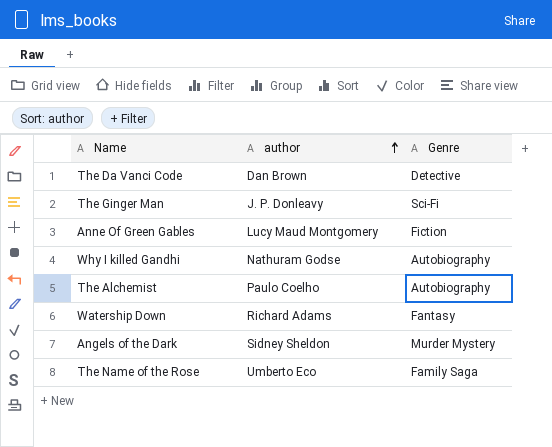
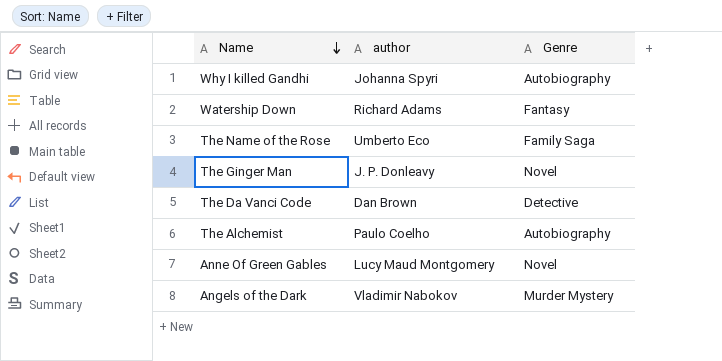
row order: author ascending -> Name descending
Why I killed Gandhi | author: Nathuram Godse -> Johanna Spyri
The Ginger Man | Genre: Sci-Fi -> Novel
Anne Of Green Gables | Genre: Fiction -> Novel
Angels of the Dark | author: Sidney Sheldon -> Vladimir Nabokov

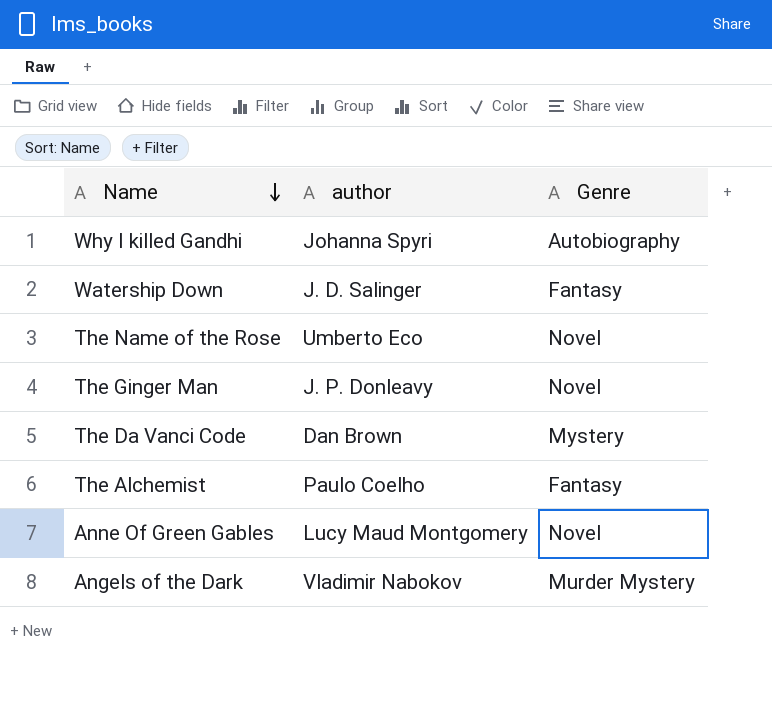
Watership Down | author: Richard Adams -> J. D. Salinger
The Name of the Rose | Genre: Family Saga -> Novel
The Da Vanci Code | Genre: Detective -> Mystery
The Alchemist | Genre: Autobiography -> Fantasy

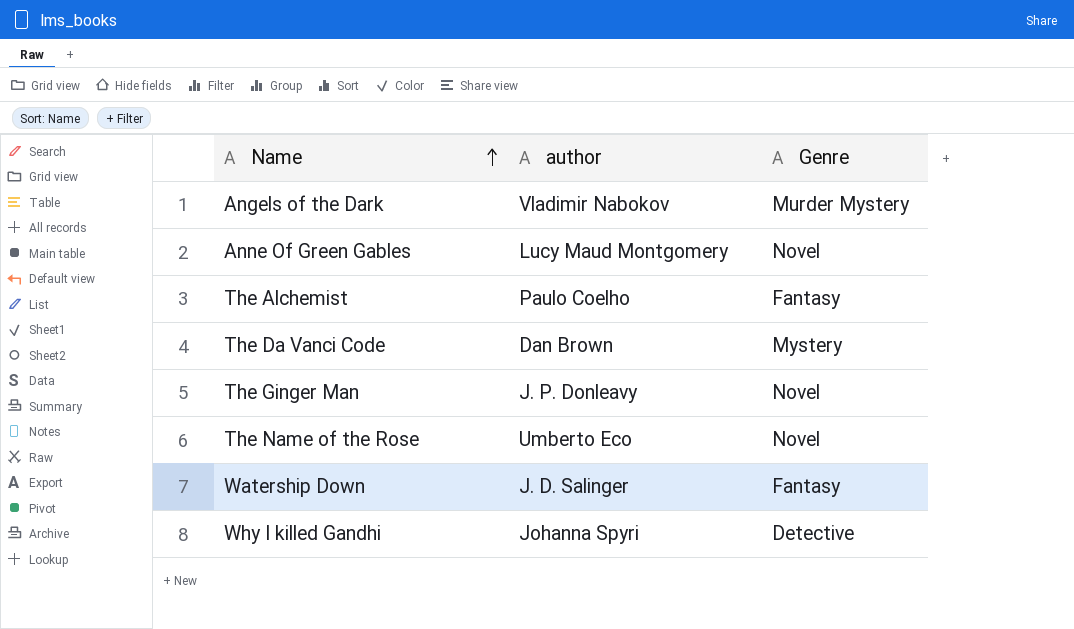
row order: Name descending -> Name ascending
Why I killed Gandhi | Genre: Autobiography -> Detective

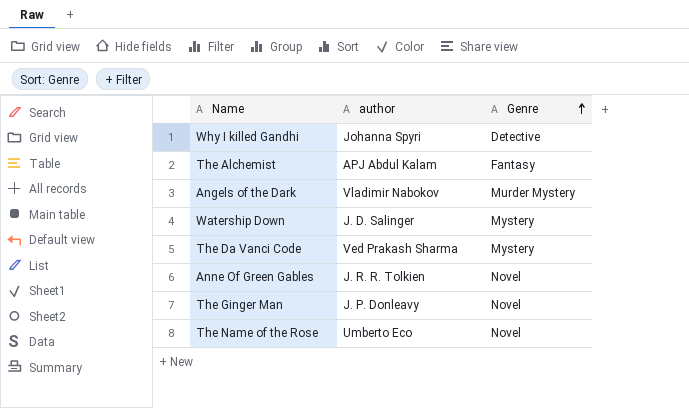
row order: Name ascending -> Genre ascending
The Alchemist | author: Paulo Coelho -> APJ Abdul Kalam
Watership Down | Genre: Fantasy -> Mystery
The Da Vanci Code | author: Dan Brown -> Ved Prakash Sharma
Anne Of Green Gables | author: Lucy Maud Montgomery -> J. R. R. Tolkien

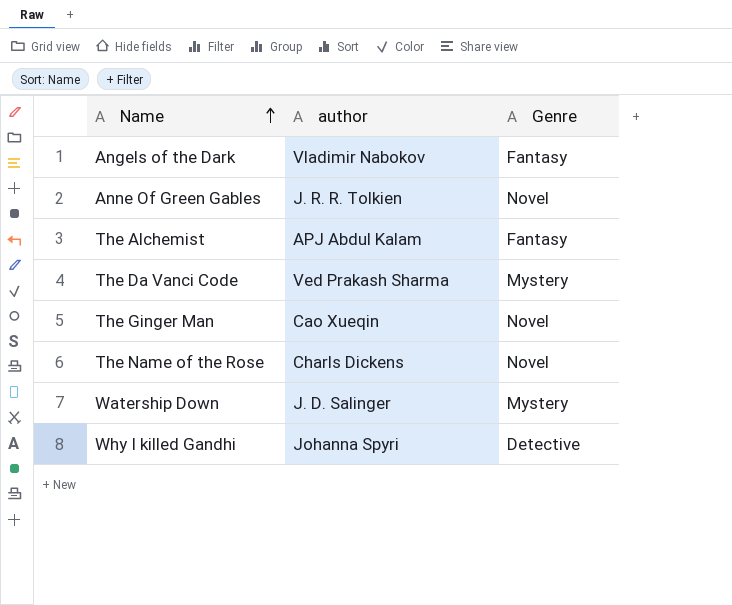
row order: Genre ascending -> Name ascending
Angels of the Dark | Genre: Murder Mystery -> Fantasy
The Ginger Man | author: J. P. Donleavy -> Cao Xueqin
The Name of the Rose | author: Umberto Eco -> Charls Dickens

